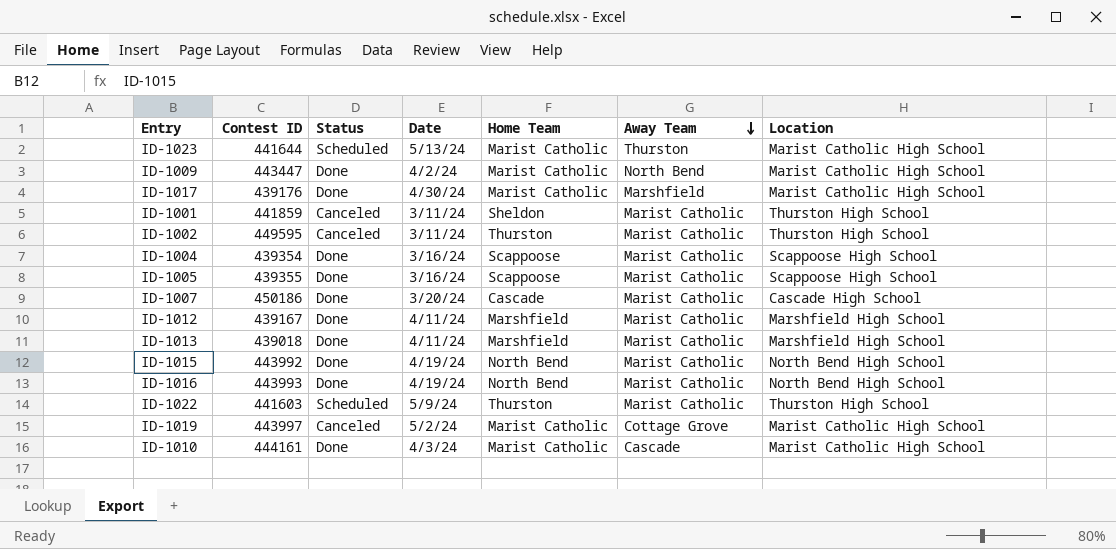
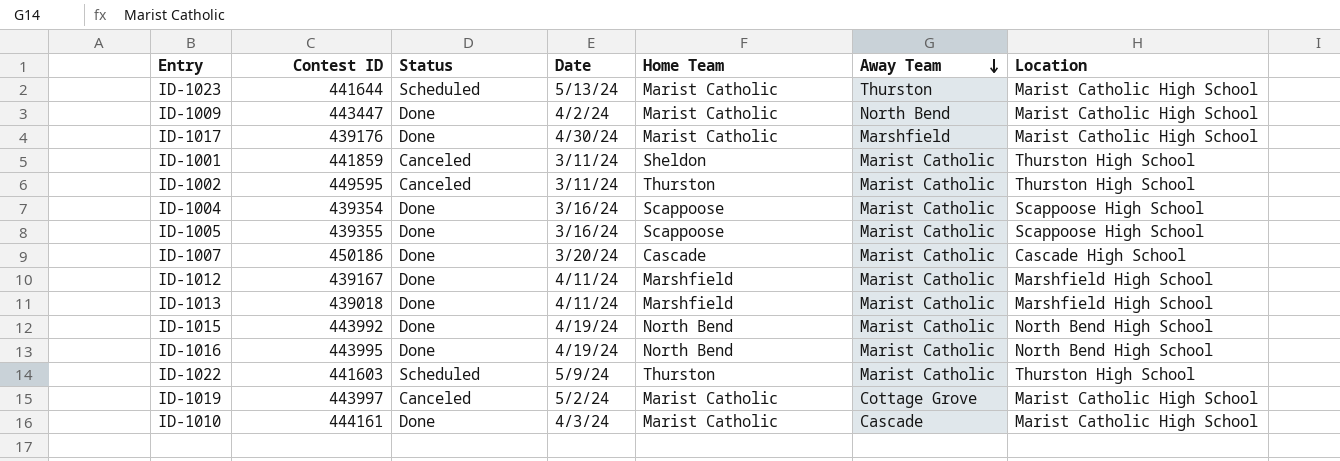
ID-1016 | Contest ID: 443993 -> 443995

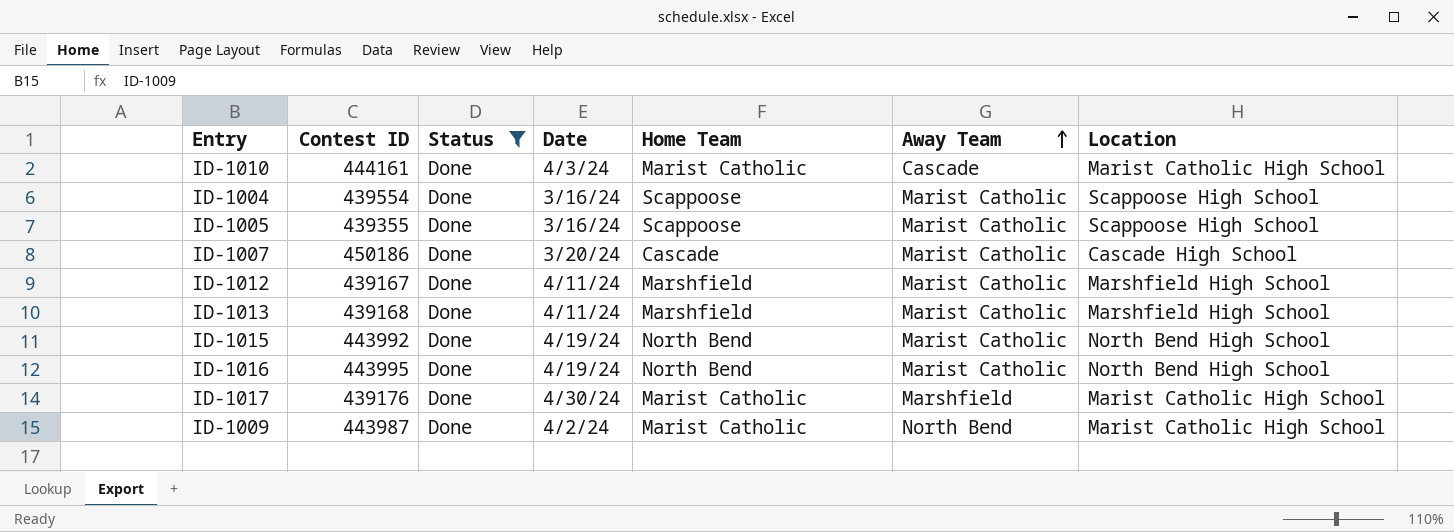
filter: none -> Status = Done
row order: Away Team descending -> Away Team ascending
ID-1004 | Contest ID: 439354 -> 439554
ID-1013 | Contest ID: 439018 -> 439168
ID-1009 | Contest ID: 443447 -> 443987

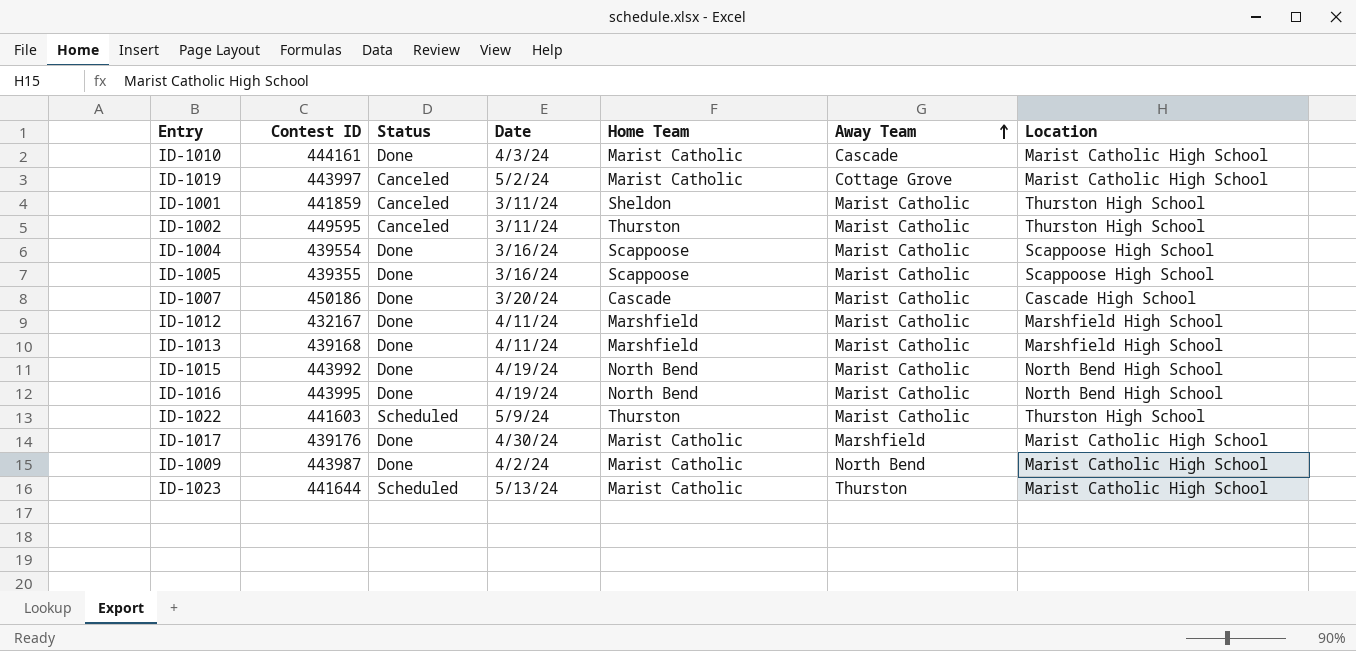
filter: Status = Done -> none
ID-1012 | Contest ID: 439167 -> 432167

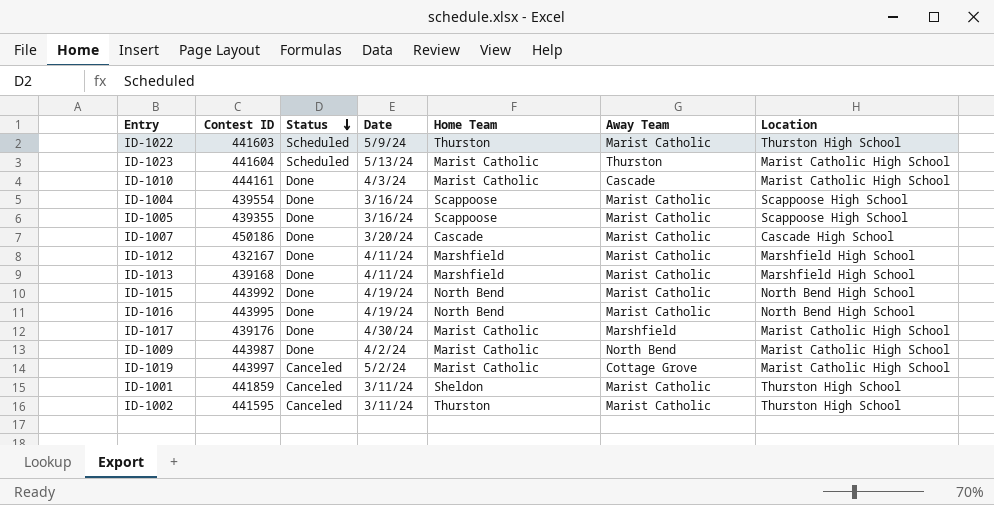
row order: Away Team ascending -> Status descending
ID-1023 | Contest ID: 441644 -> 441604
ID-1002 | Contest ID: 449595 -> 441595

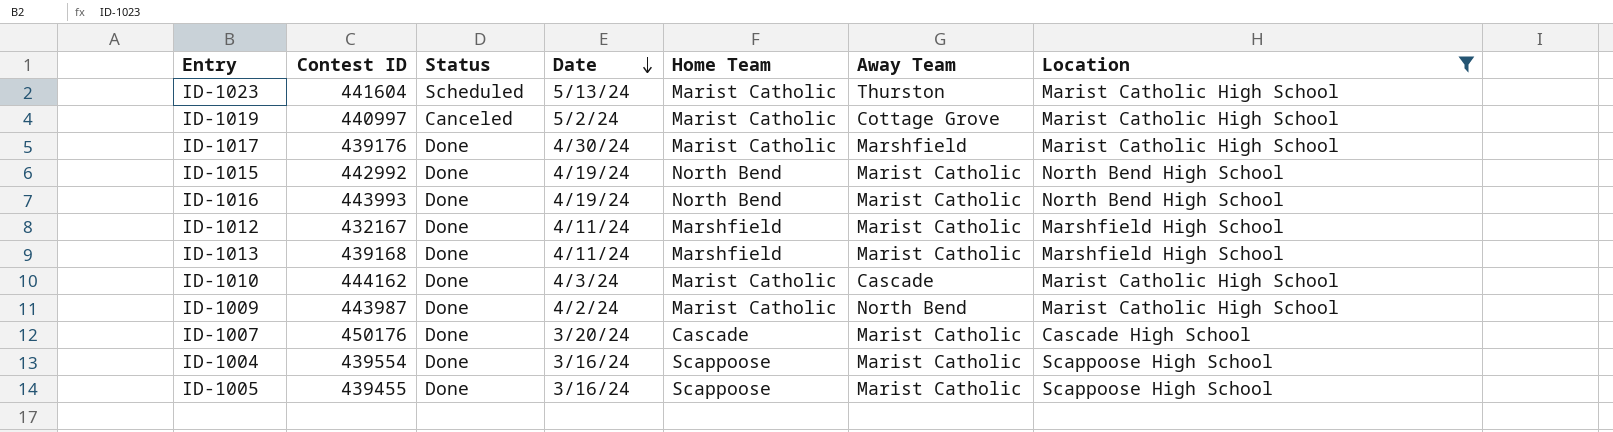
filter: none -> Location != Thurston High School
row order: Status descending -> Date descending
ID-1019 | Contest ID: 443997 -> 440997
ID-1015 | Contest ID: 443992 -> 442992
ID-1016 | Contest ID: 443995 -> 443993
ID-1010 | Contest ID: 444161 -> 444162
ID-1007 | Contest ID: 450186 -> 450176
ID-1005 | Contest ID: 439355 -> 439455

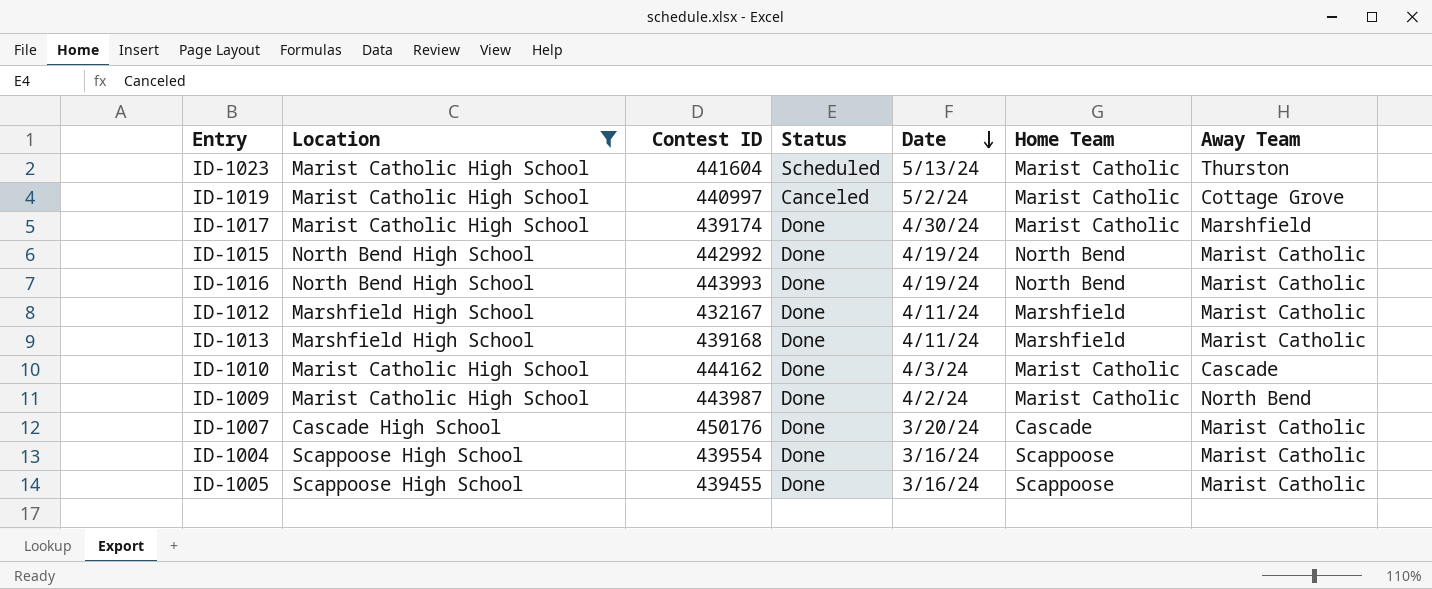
column Location | position: 7 -> 2
ID-1017 | Contest ID: 439176 -> 439174

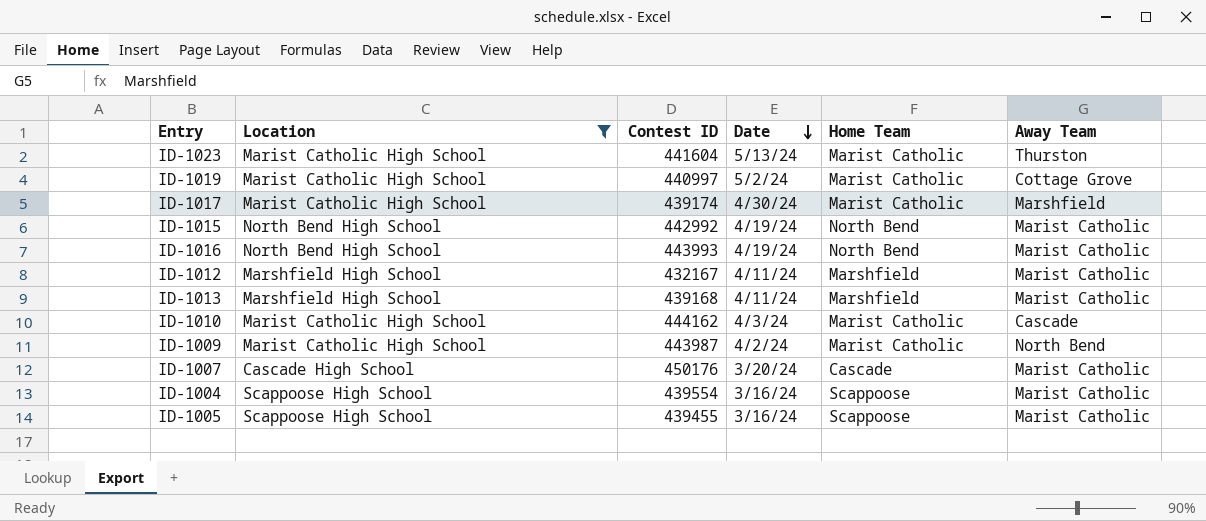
column Status | position: 4 -> none

